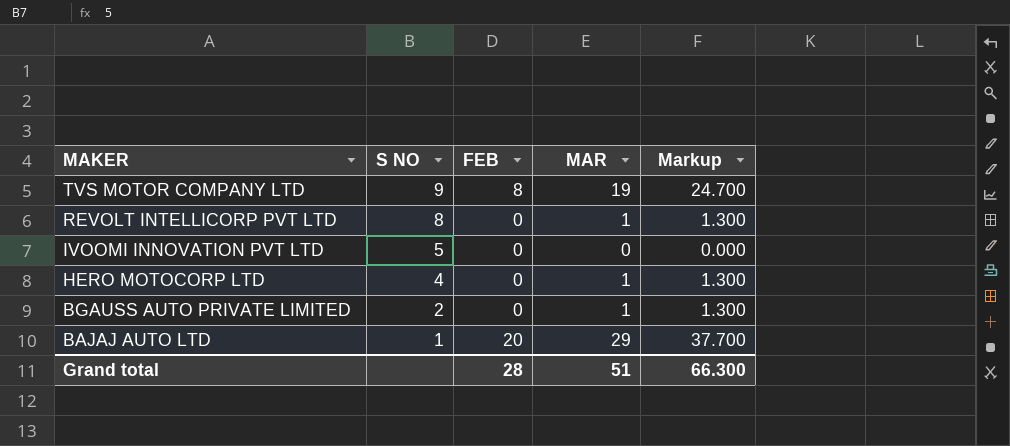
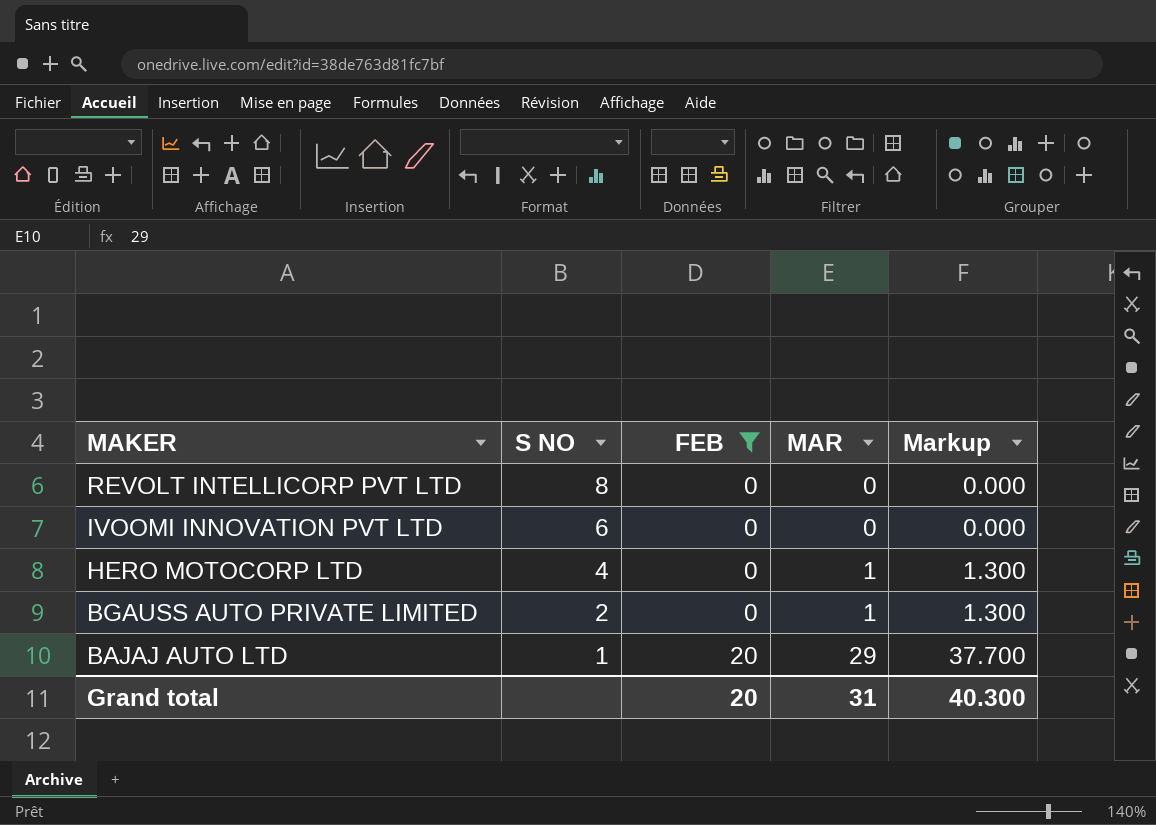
filter: none -> FEB != 8
REVOLT INTELLICORP PVT LTD | MAR: 1 -> 0
REVOLT INTELLICORP PVT LTD | Markup: 1.300 -> 0.000
IVOOMI INNOVATION PVT LTD | S NO: 5 -> 6
Grand total | FEB: 28 -> 20
Grand total | MAR: 51 -> 31
Grand total | Markup: 66.300 -> 40.300

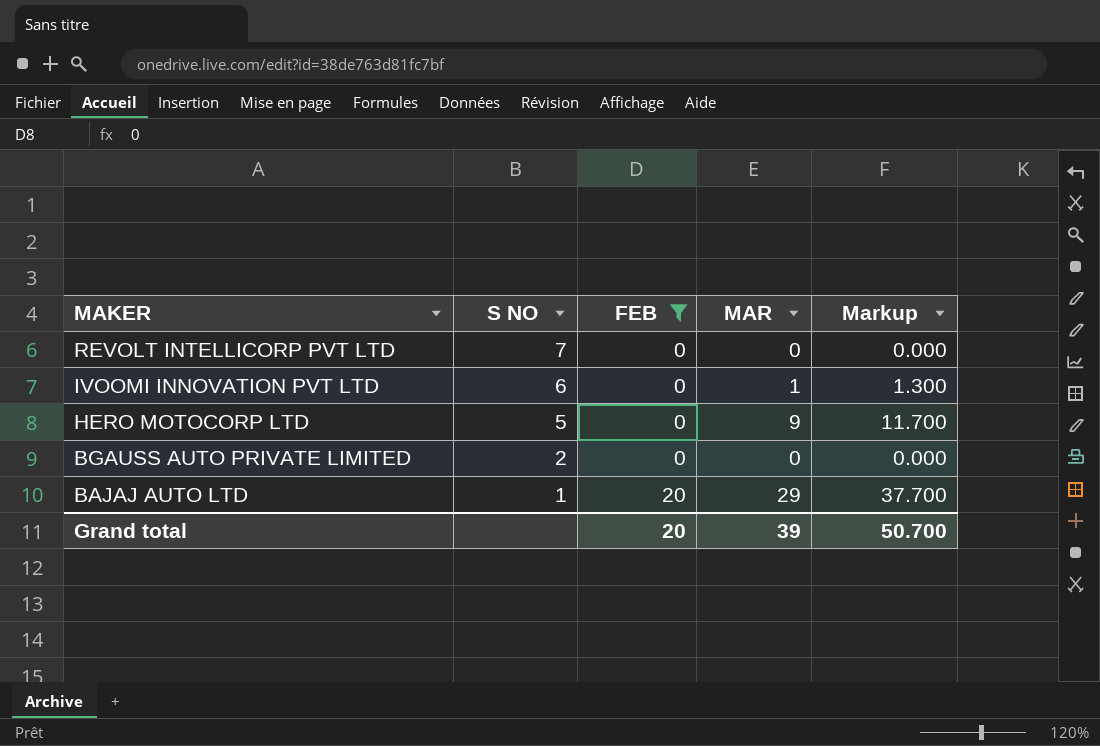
REVOLT INTELLICORP PVT LTD | S NO: 8 -> 7
IVOOMI INNOVATION PVT LTD | MAR: 0 -> 1
IVOOMI INNOVATION PVT LTD | Markup: 0.000 -> 1.300
HERO MOTOCORP LTD | S NO: 4 -> 5
HERO MOTOCORP LTD | MAR: 1 -> 9
HERO MOTOCORP LTD | Markup: 1.300 -> 11.700
BGAUSS AUTO PRIVATE LIMITED | MAR: 1 -> 0
BGAUSS AUTO PRIVATE LIMITED | Markup: 1.300 -> 0.000
Grand total | MAR: 31 -> 39
Grand total | Markup: 40.300 -> 50.700

